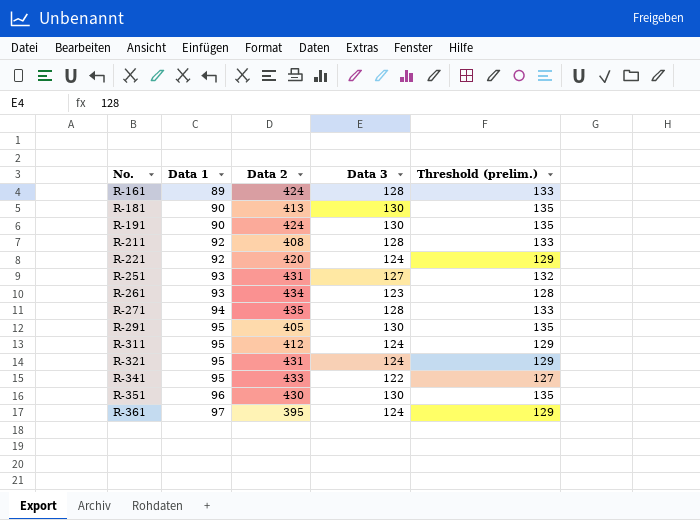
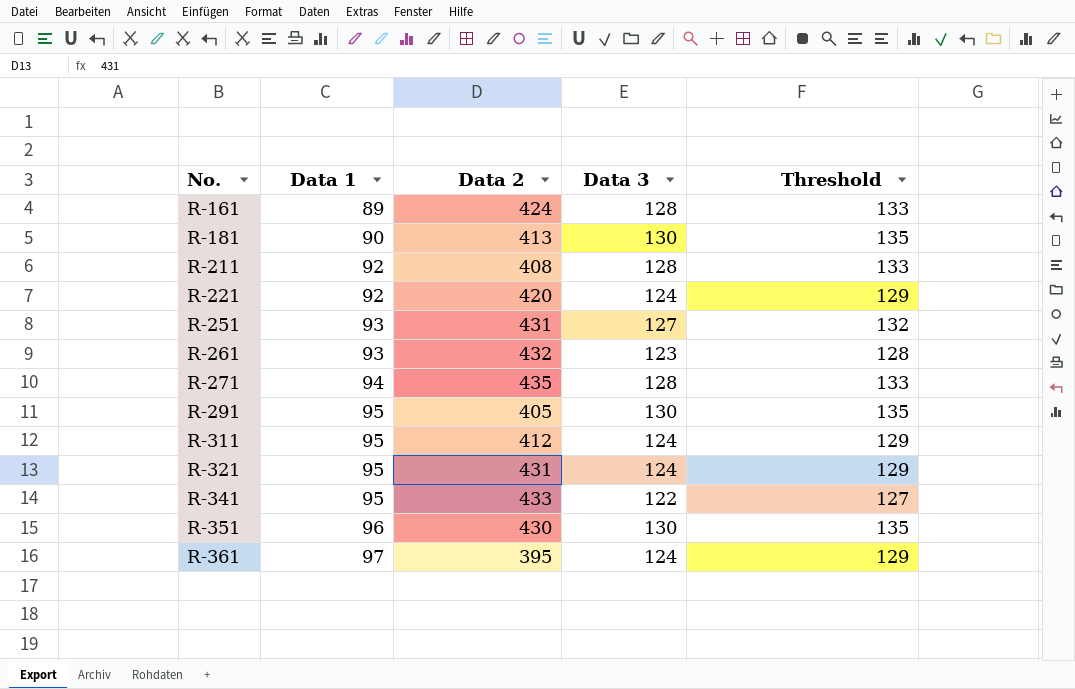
column name: Threshold (prelim.) -> Threshold
row R-191: 90 | 424 | 130 | 135 -> none
R-261 | Data 2: 434 -> 432

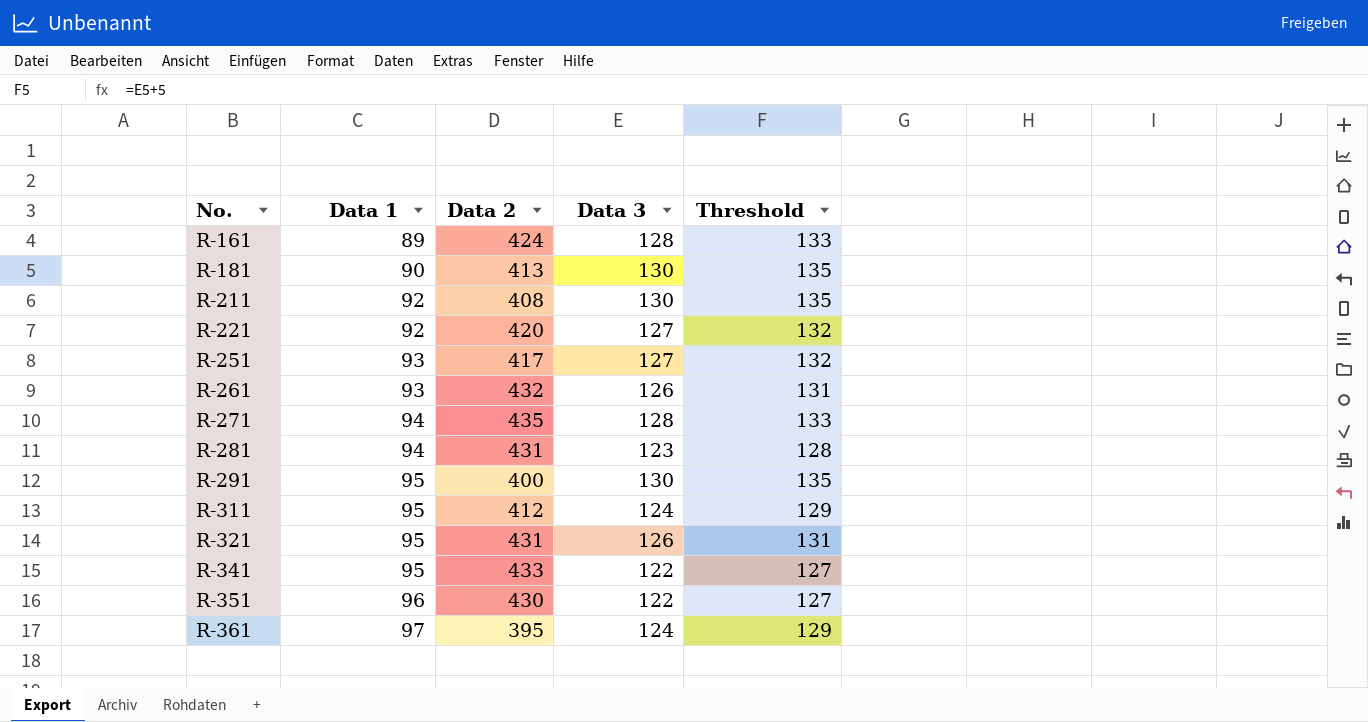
R-211 | Data 3: 128 -> 130
R-211 | Threshold: 133 -> 135
R-221 | Data 3: 124 -> 127
R-221 | Threshold: 129 -> 132
R-251 | Data 2: 431 -> 417
R-261 | Data 3: 123 -> 126
R-261 | Threshold: 128 -> 131
row R-281: none -> 94 | 431 | 123 | 128
R-291 | Data 2: 405 -> 400
R-321 | Data 3: 124 -> 126
R-321 | Threshold: 129 -> 131
R-351 | Data 3: 130 -> 122
R-351 | Threshold: 135 -> 127

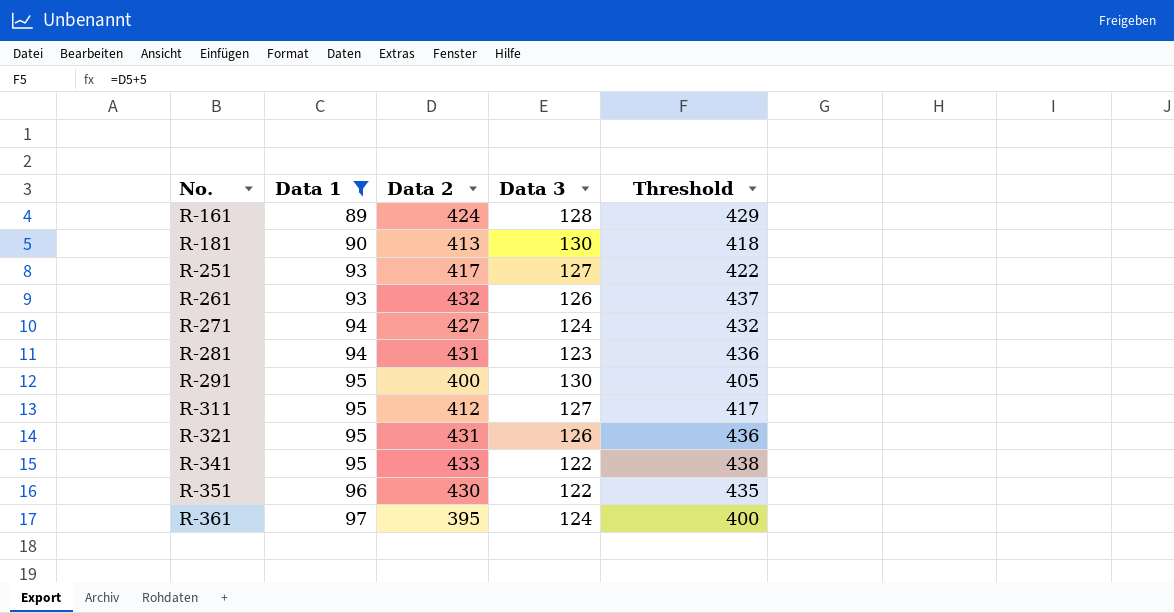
filter: none -> Data 1 != 92
column Threshold | formula: [Data 3] + 5 -> [Data 2] + 5
R-271 | Data 2: 435 -> 427
R-271 | Data 3: 128 -> 124
R-311 | Data 3: 124 -> 127

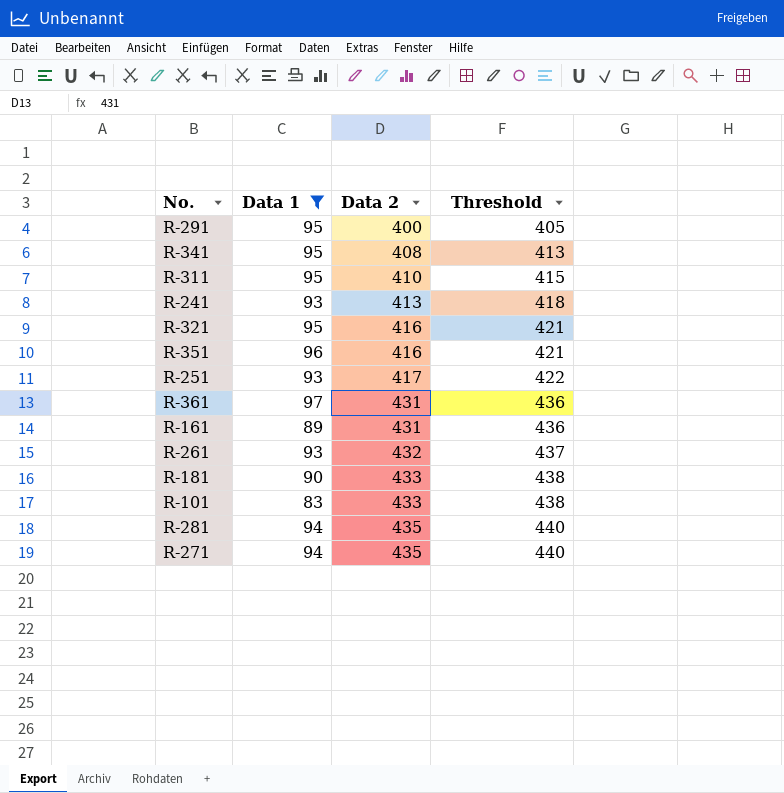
row order: No. ascending -> Data 2 ascending
column Data 3 | position: 4 -> none
R-341 | Data 2: 433 -> 408
R-341 | Threshold: 438 -> 413
R-311 | Data 2: 412 -> 410
R-311 | Threshold: 417 -> 415
row R-241: none -> 93 | 413 | 418
R-321 | Data 2: 431 -> 416
R-321 | Threshold: 436 -> 421
R-351 | Data 2: 430 -> 416
R-351 | Threshold: 435 -> 421
R-361 | Data 2: 395 -> 431
R-361 | Threshold: 400 -> 436
R-161 | Data 2: 424 -> 431
R-161 | Threshold: 429 -> 436
R-181 | Data 2: 413 -> 433
R-181 | Threshold: 418 -> 438
row R-101: none -> 83 | 433 | 438
R-281 | Data 2: 431 -> 435
R-281 | Threshold: 436 -> 440
R-271 | Data 2: 427 -> 435
R-271 | Threshold: 432 -> 440

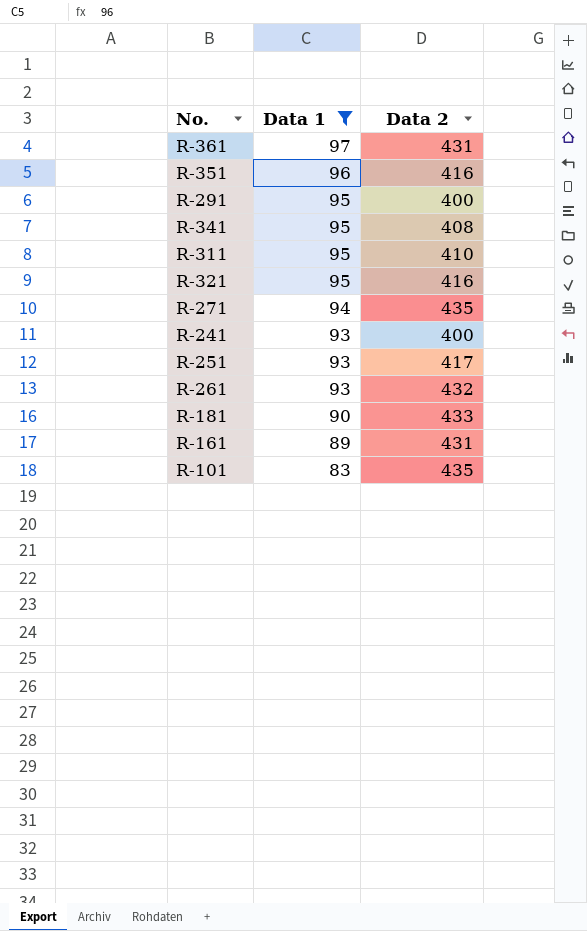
row order: Data 2 ascending -> Data 1 descending
column Threshold | formula: [Data 2] + 5 -> none
row R-281: 94 | 435 | 440 -> none
R-241 | Data 2: 413 -> 400
R-101 | Data 2: 433 -> 435

